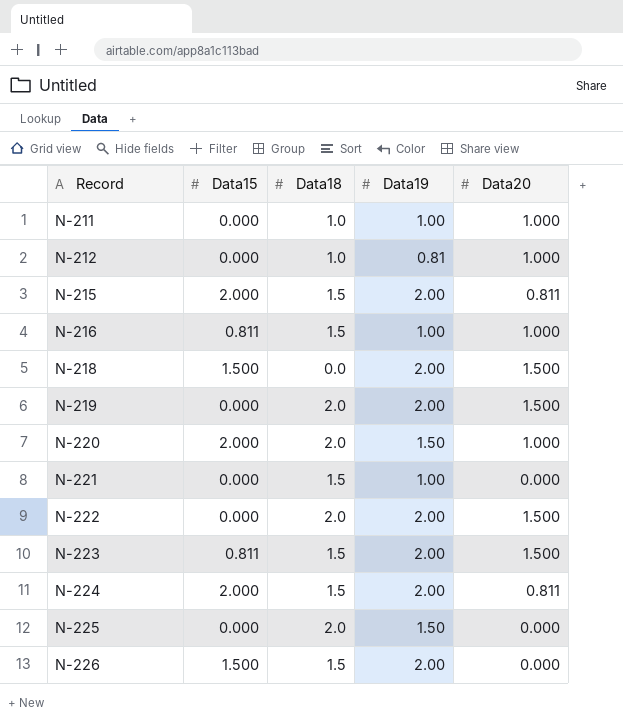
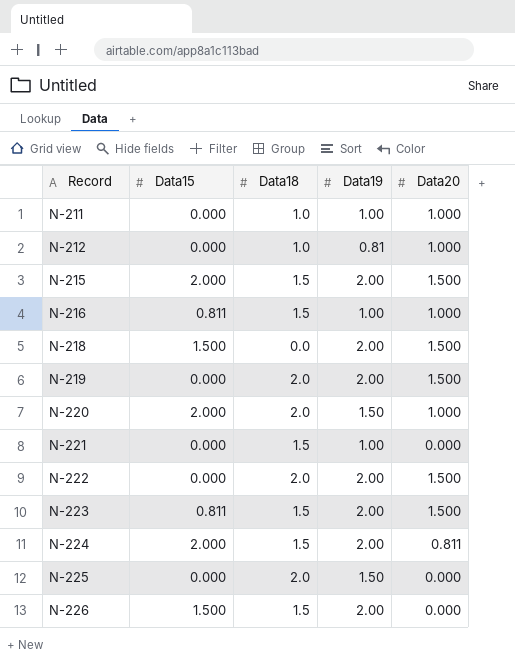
N-215 | Data20: 0.811 -> 1.500

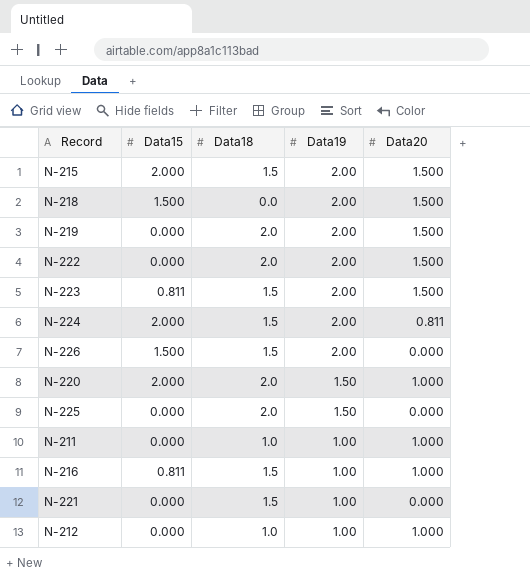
row order: Record ascending -> Data19 descending
N-212 | Data19: 0.81 -> 1.00

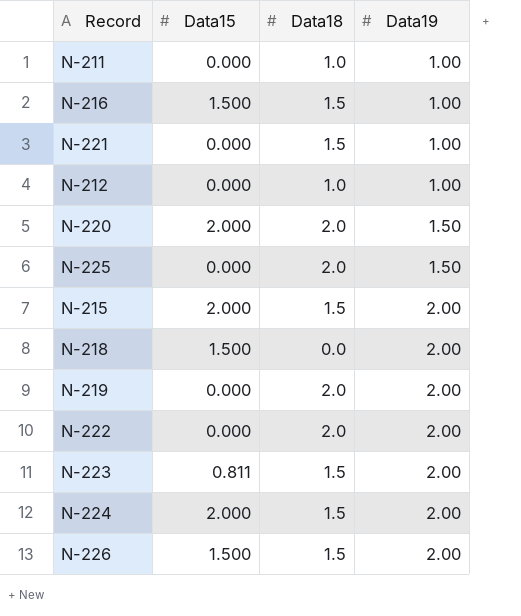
row order: Data19 descending -> Data19 ascending
column Data20 | position: 5 -> none
N-216 | Data15: 0.811 -> 1.500

